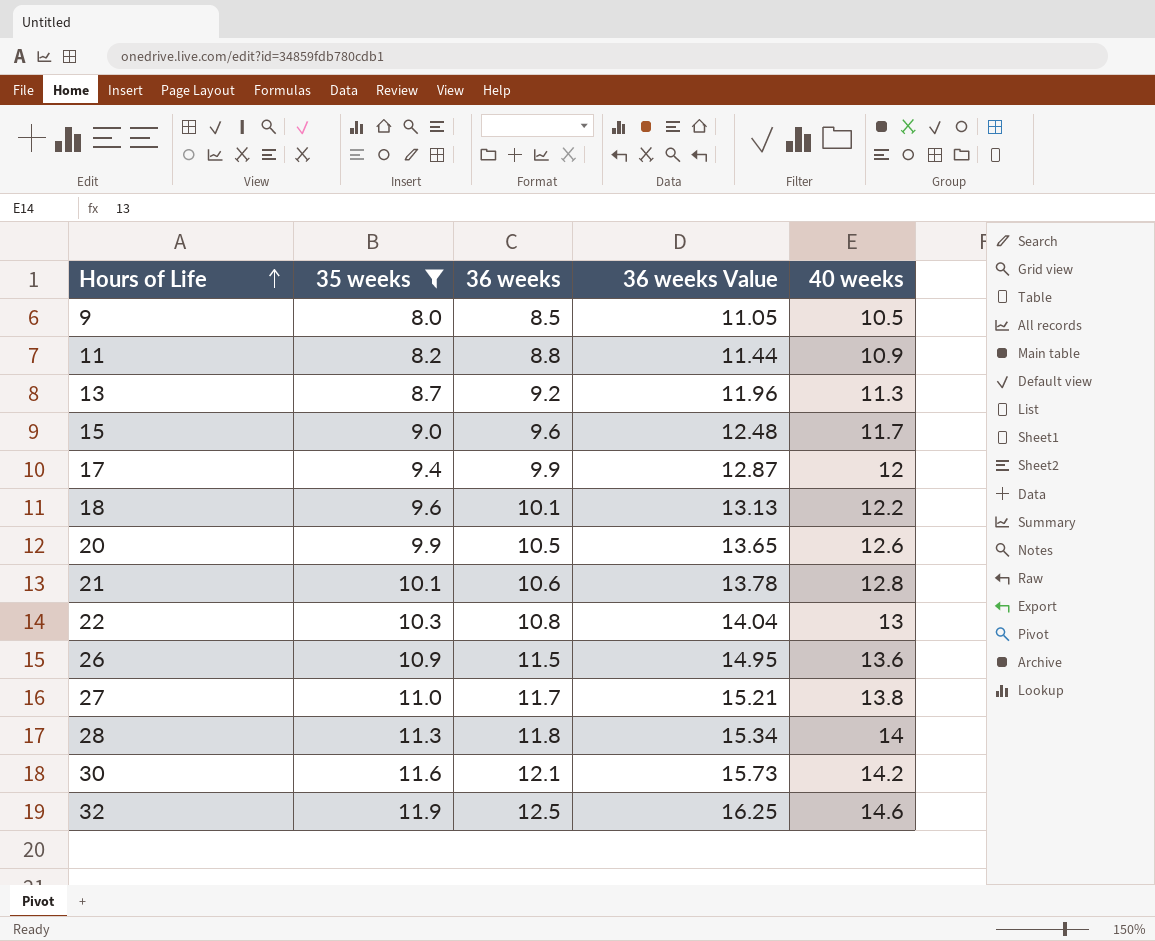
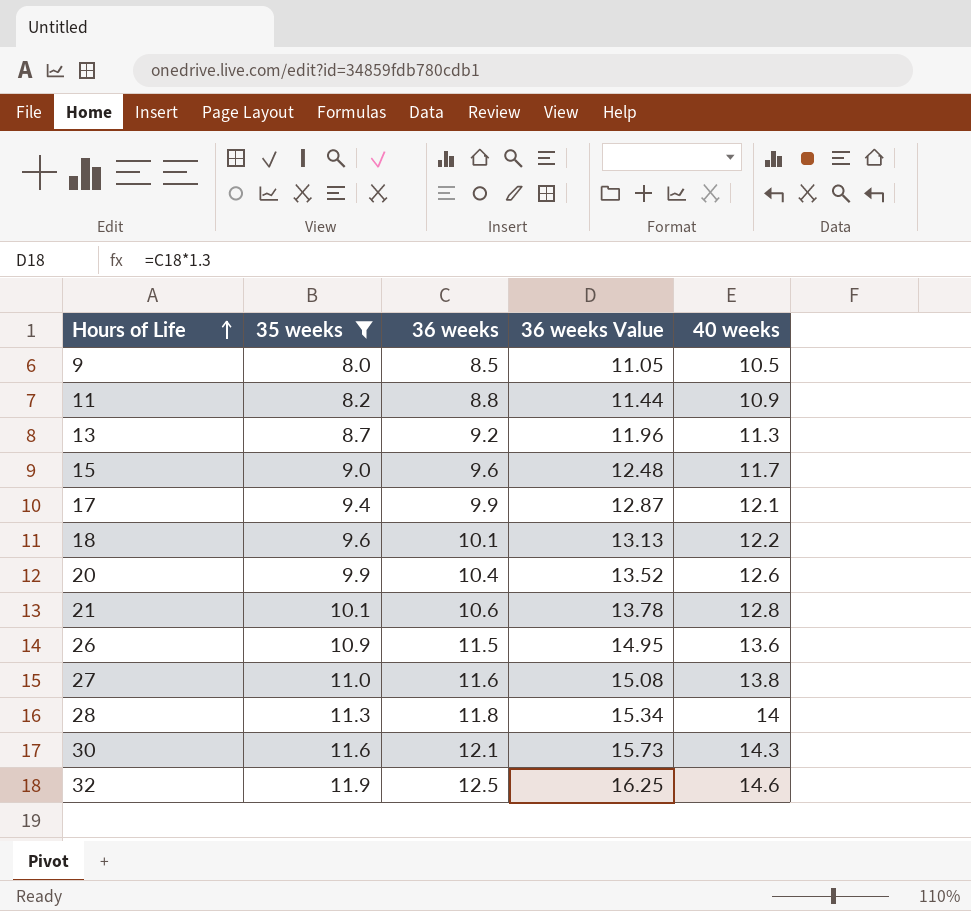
row 22: 10.3 | 10.8 | 14.04 | 13 -> none
17 | 40 weeks: 12 -> 12.1
20 | 36 weeks: 10.5 -> 10.4
20 | 36 weeks Value: 13.65 -> 13.52
27 | 36 weeks: 11.7 -> 11.6
27 | 36 weeks Value: 15.21 -> 15.08
30 | 40 weeks: 14.2 -> 14.3

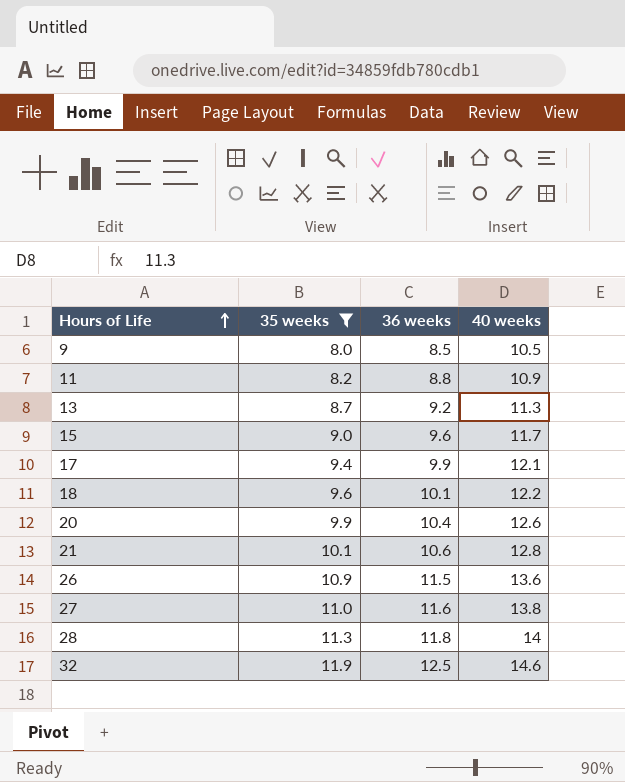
column 36 weeks Value | formula: [36 weeks] * 1.3 -> none
row 30: 11.6 | 12.1 | 15.73 | 14.3 -> none

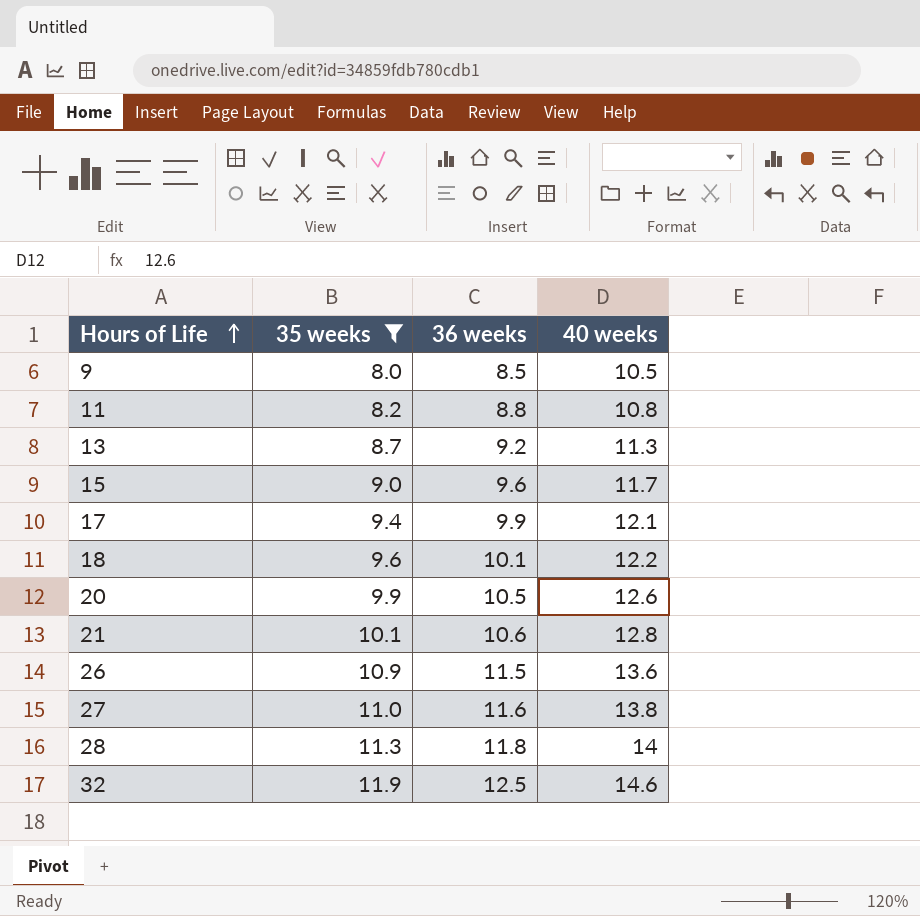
11 | 40 weeks: 10.9 -> 10.8
20 | 36 weeks: 10.4 -> 10.5

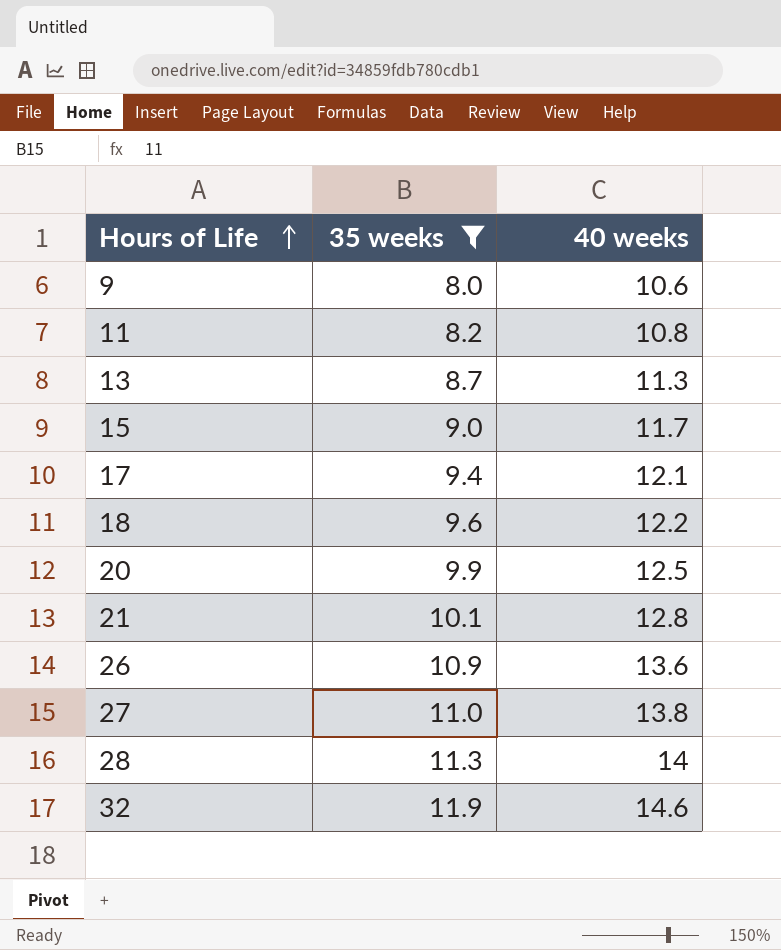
column 36 weeks | position: 3 -> none
9 | 40 weeks: 10.5 -> 10.6
20 | 40 weeks: 12.6 -> 12.5

